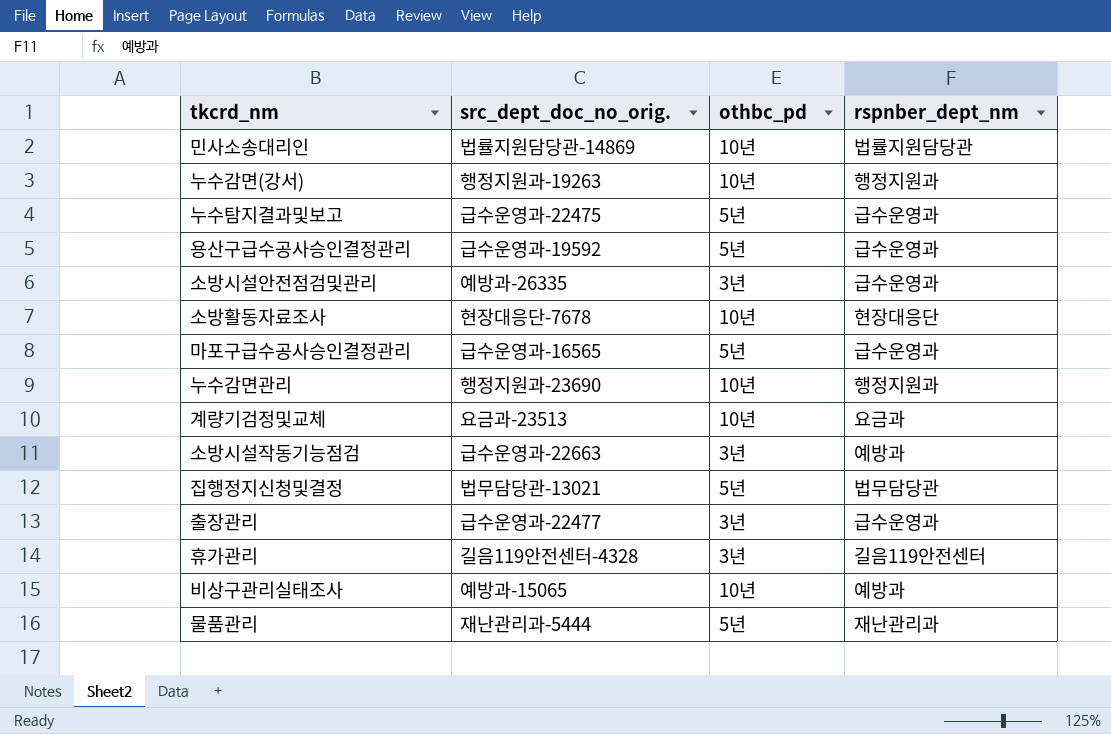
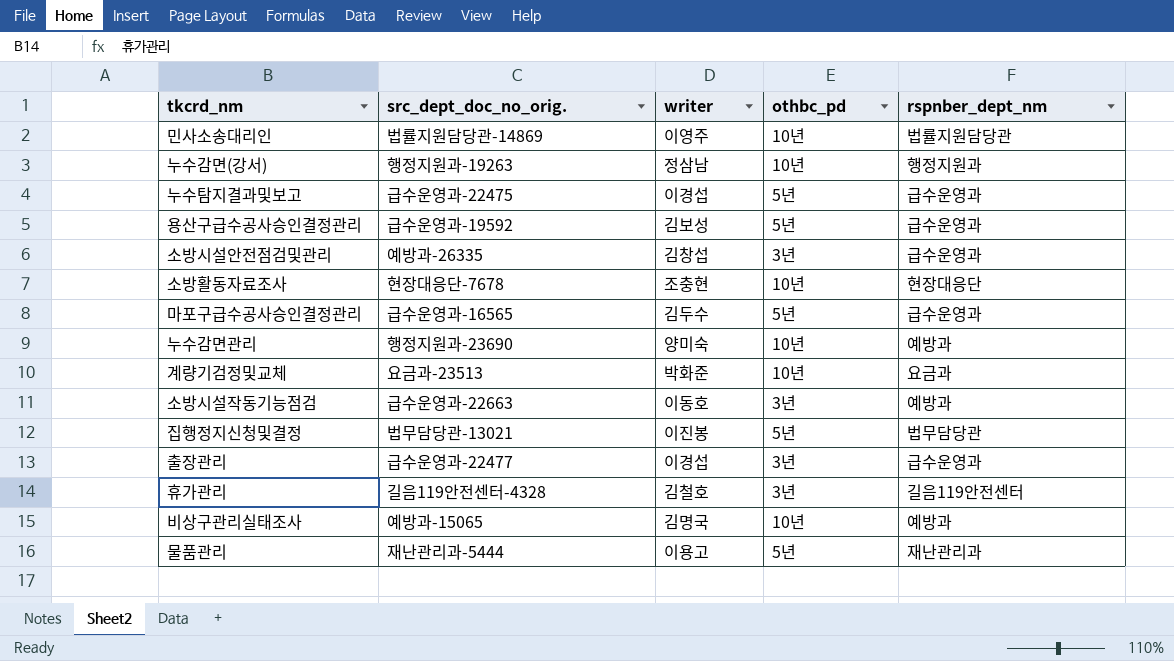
column writer | position: none -> 3
누수감면관리 | rspnber_dept_nm: 행정지원과 -> 예방과

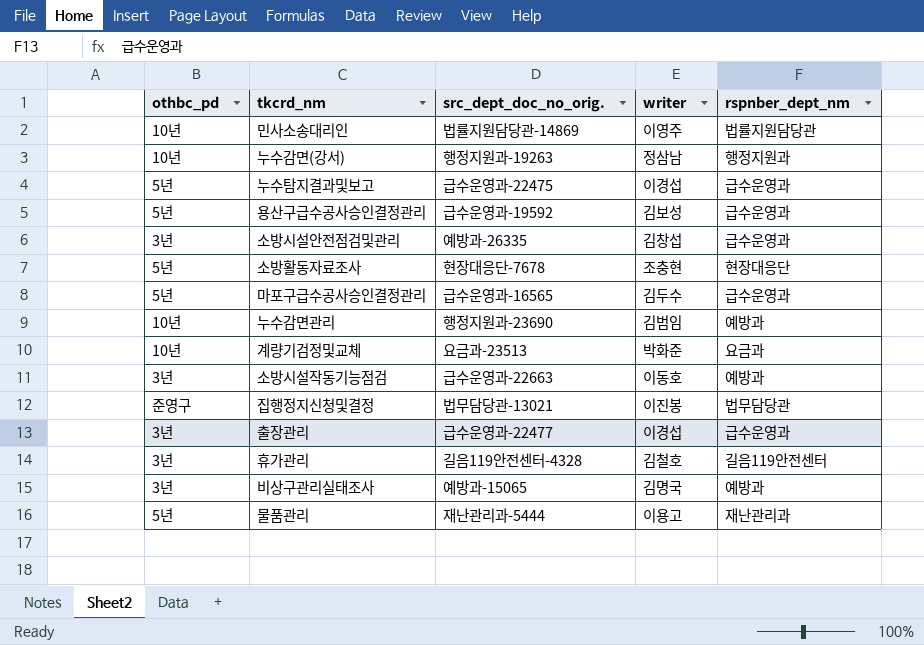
column othbc_pd | position: 4 -> 1
소방활동자료조사 | othbc_pd: 10년 -> 5년
누수감면관리 | writer: 양미숙 -> 김범임
집행정지신청및결정 | othbc_pd: 5년 -> 준영구
비상구관리실태조사 | othbc_pd: 10년 -> 3년

